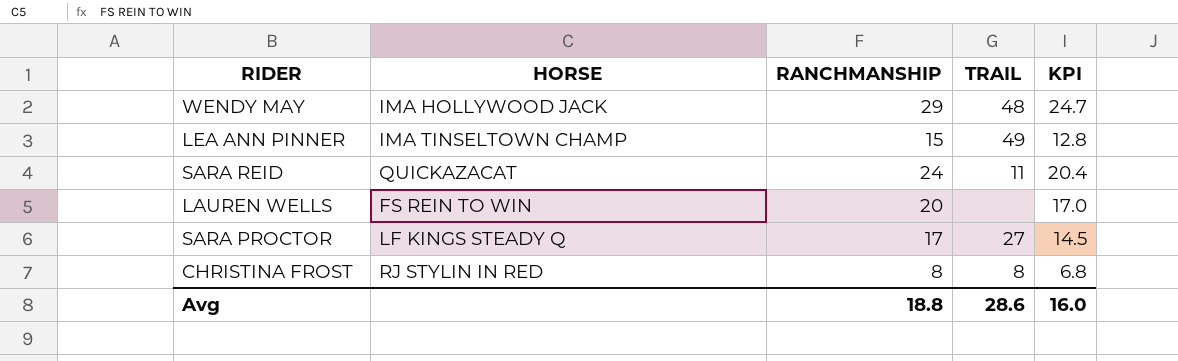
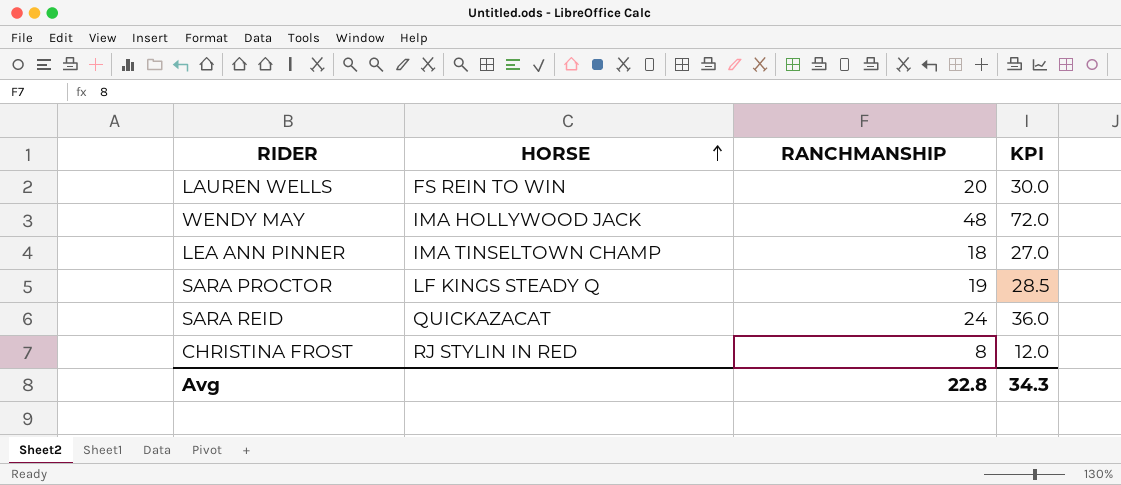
row order: none -> HORSE ascending
column TRAIL | position: 4 -> none
column KPI | formula: [RANCHMANSHIP] * 0.85 -> [RANCHMANSHIP] * 1.5
WENDY MAY | RANCHMANSHIP: 29 -> 48
LEA ANN PINNER | RANCHMANSHIP: 15 -> 18
SARA PROCTOR | RANCHMANSHIP: 17 -> 19
Avg | RANCHMANSHIP: 18.8 -> 22.8
Avg | KPI: 16.0 -> 34.3

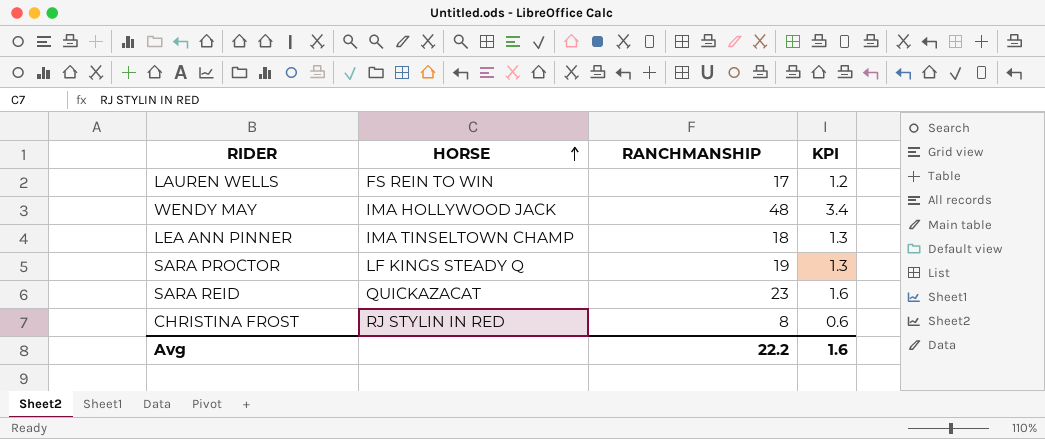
column KPI | formula: [RANCHMANSHIP] * 1.5 -> [RANCHMANSHIP] * 0.07
LAUREN WELLS | RANCHMANSHIP: 20 -> 17
SARA REID | RANCHMANSHIP: 24 -> 23
Avg | RANCHMANSHIP: 22.8 -> 22.2
Avg | KPI: 34.3 -> 1.6

